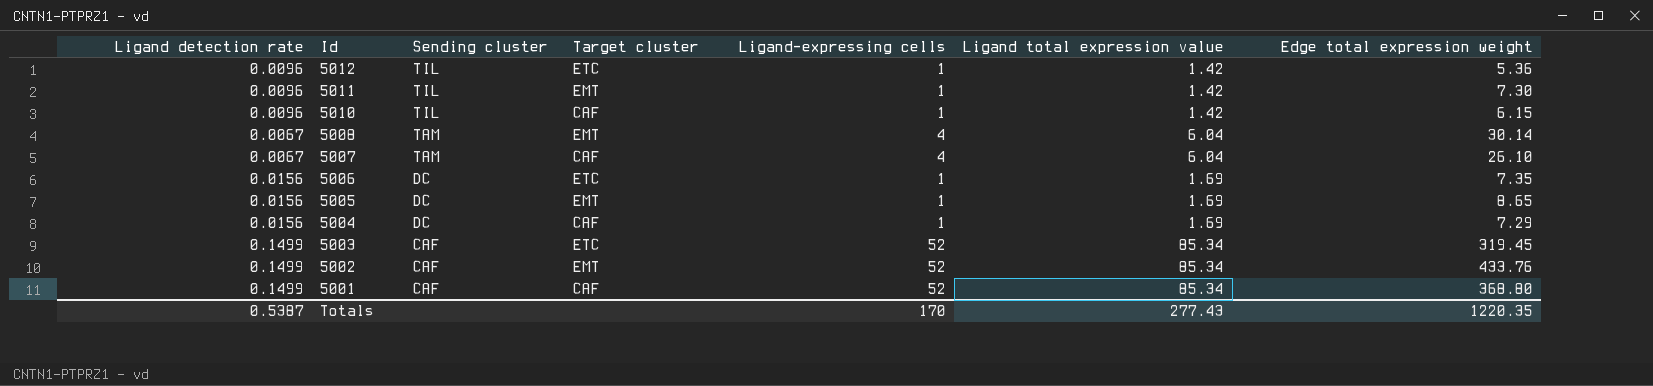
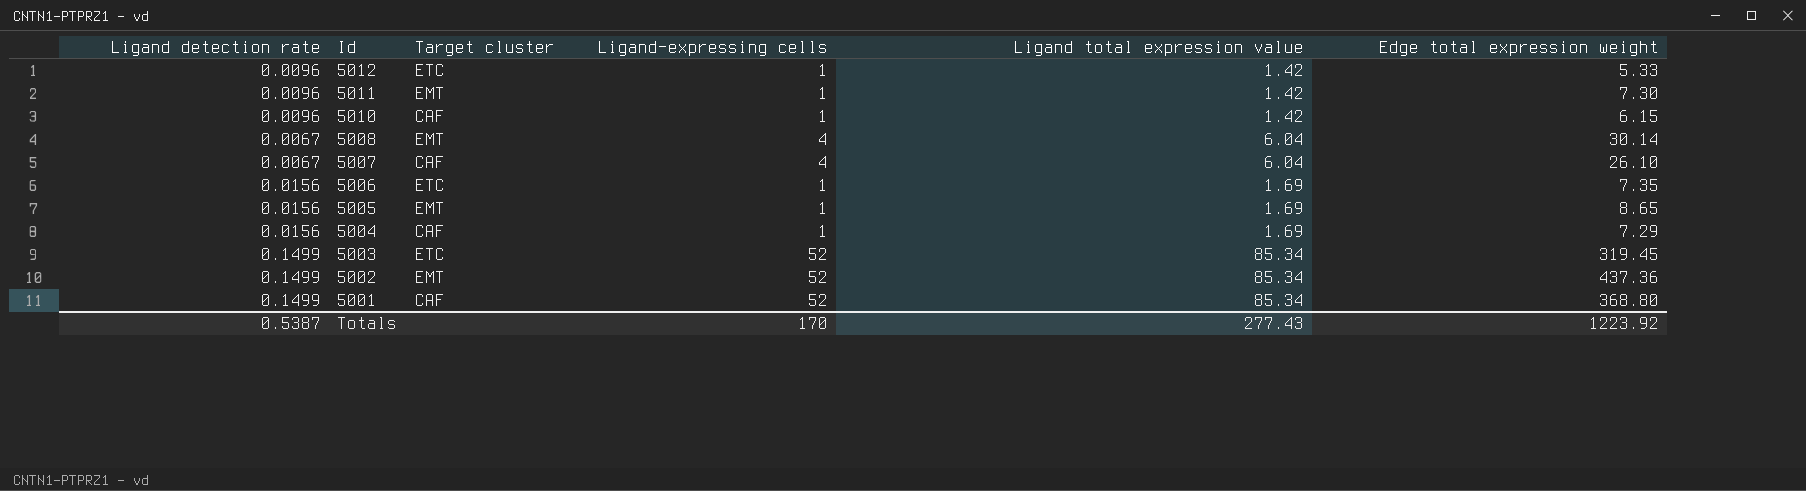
column Sending cluster | position: 3 -> none
5012 | Edge total expression weight: 5.36 -> 5.33
5002 | Edge total expression weight: 433.76 -> 437.36
Totals | Edge total expression weight: 1220.35 -> 1223.92

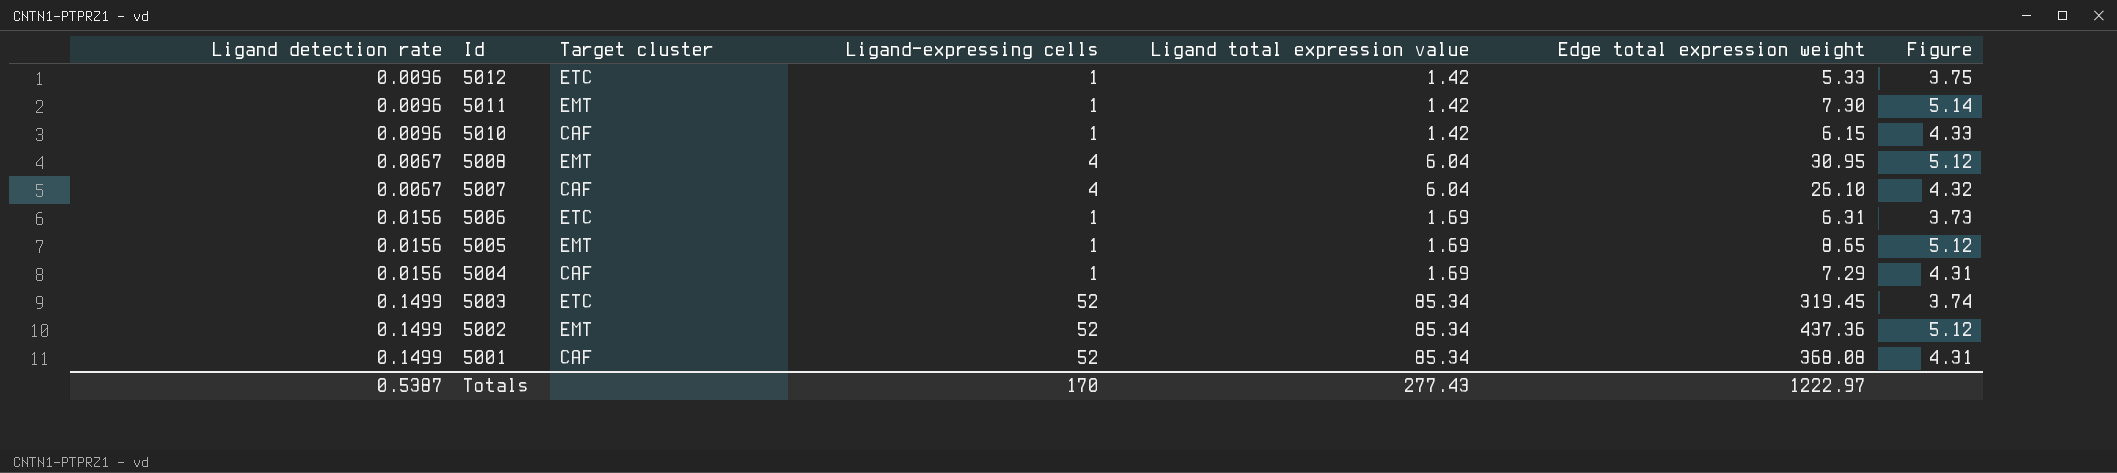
column Figure | formula: none -> [Edge total expression weight] / [Ligand total expression value]
5008 | Edge total expression weight: 30.14 -> 30.95
5006 | Edge total expression weight: 7.35 -> 6.31
5001 | Edge total expression weight: 368.80 -> 368.08
Totals | Edge total expression weight: 1223.92 -> 1222.97

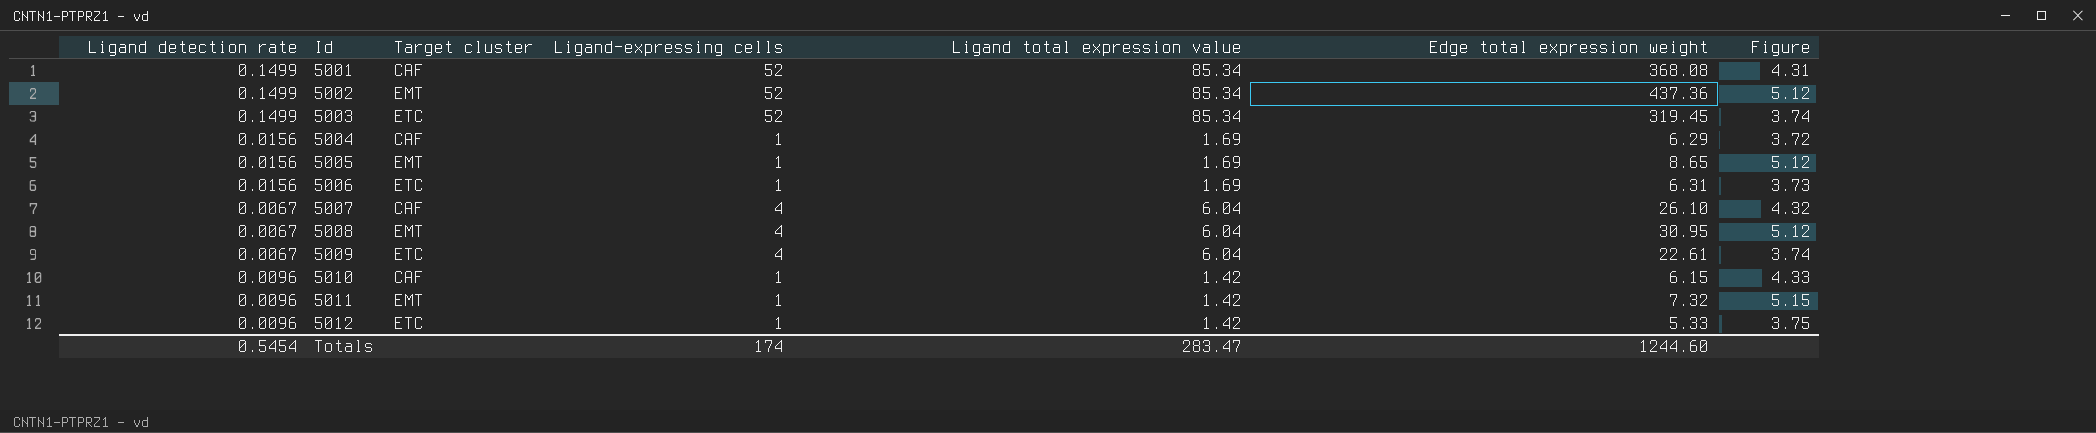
row order: Id descending -> Id ascending
5004 | Edge total expression weight: 7.29 -> 6.29
5004 | Figure: 4.31 -> 3.72
row 5009: none -> 0.0067 | ETC | 4 | 6.04 | 22.61 | 3.74
5011 | Edge total expression weight: 7.30 -> 7.32
5011 | Figure: 5.14 -> 5.15
Totals | Ligand detection rate: 0.5387 -> 0.5454
Totals | Ligand-expressing cells: 170 -> 174
Totals | Ligand total expression value: 277.43 -> 283.47
Totals | Edge total expression weight: 1222.97 -> 1244.60

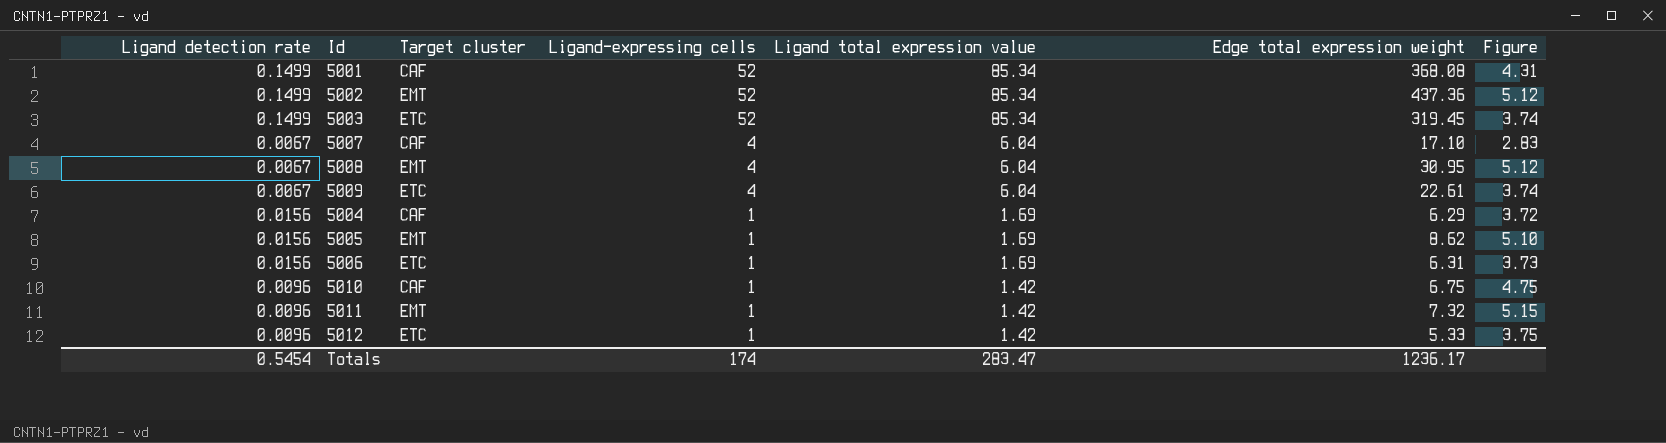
row order: Id ascending -> Ligand-expressing cells descending
5007 | Edge total expression weight: 26.10 -> 17.10
5007 | Figure: 4.32 -> 2.83
5005 | Edge total expression weight: 8.65 -> 8.62
5005 | Figure: 5.12 -> 5.10
5010 | Edge total expression weight: 6.15 -> 6.75
5010 | Figure: 4.33 -> 4.75
Totals | Edge total expression weight: 1244.60 -> 1236.17

